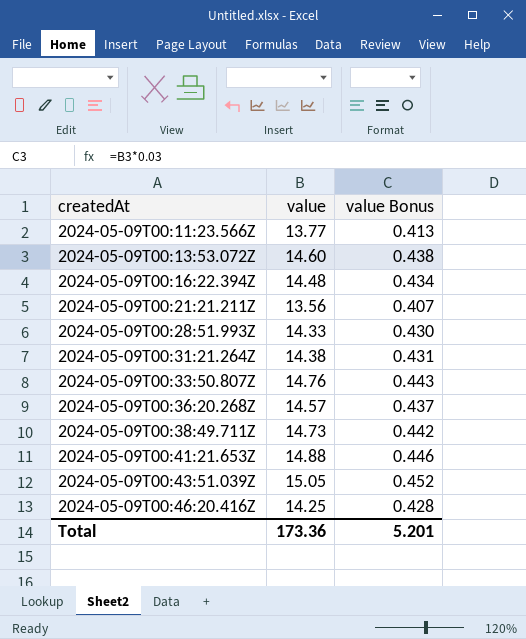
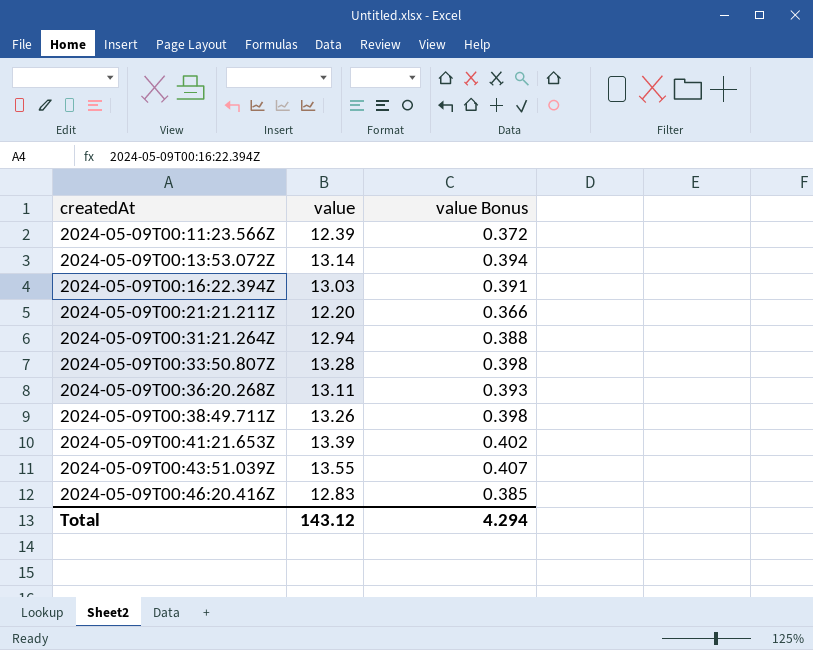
row 2024-05-09T00:28:51.993Z: 14.33 | 0.430 -> none
2024-05-09T00:11:23.566Z | value: 13.77 -> 12.39
2024-05-09T00:11:23.566Z | value Bonus: 0.413 -> 0.372
2024-05-09T00:13:53.072Z | value: 14.60 -> 13.14
2024-05-09T00:13:53.072Z | value Bonus: 0.438 -> 0.394
2024-05-09T00:16:22.394Z | value: 14.48 -> 13.03
2024-05-09T00:16:22.394Z | value Bonus: 0.434 -> 0.391
2024-05-09T00:21:21.211Z | value: 13.56 -> 12.20
2024-05-09T00:21:21.211Z | value Bonus: 0.407 -> 0.366
2024-05-09T00:31:21.264Z | value: 14.38 -> 12.94
2024-05-09T00:31:21.264Z | value Bonus: 0.431 -> 0.388
2024-05-09T00:33:50.807Z | value: 14.76 -> 13.28
2024-05-09T00:33:50.807Z | value Bonus: 0.443 -> 0.398
2024-05-09T00:36:20.268Z | value: 14.57 -> 13.11
2024-05-09T00:36:20.268Z | value Bonus: 0.437 -> 0.393
2024-05-09T00:38:49.711Z | value: 14.73 -> 13.26
2024-05-09T00:38:49.711Z | value Bonus: 0.442 -> 0.398
2024-05-09T00:41:21.653Z | value: 14.88 -> 13.39
2024-05-09T00:41:21.653Z | value Bonus: 0.446 -> 0.402
2024-05-09T00:43:51.039Z | value: 15.05 -> 13.55
2024-05-09T00:43:51.039Z | value Bonus: 0.452 -> 0.407
2024-05-09T00:46:20.416Z | value: 14.25 -> 12.83
2024-05-09T00:46:20.416Z | value Bonus: 0.428 -> 0.385
Total | value: 173.36 -> 143.12
Total | value Bonus: 5.201 -> 4.294

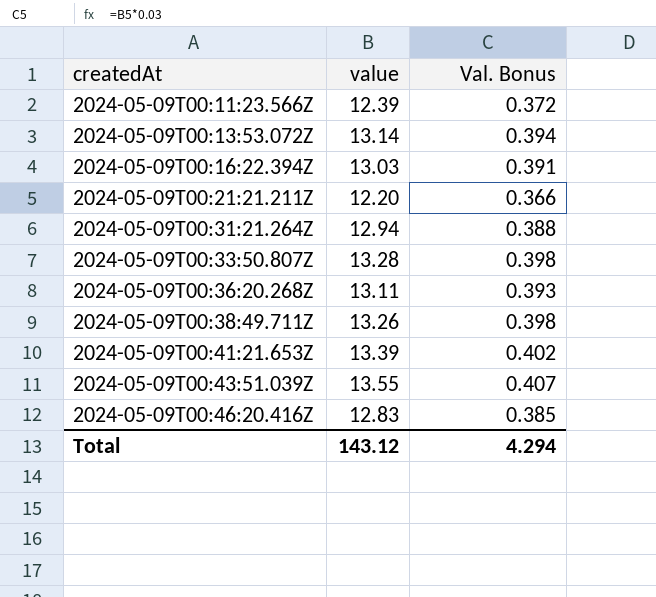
column name: value Bonus -> Val. Bonus

